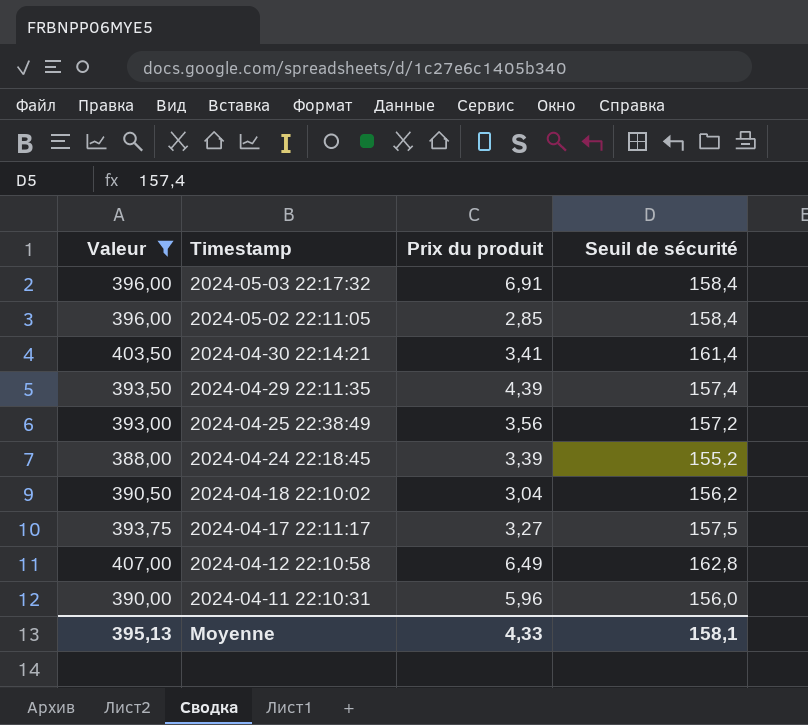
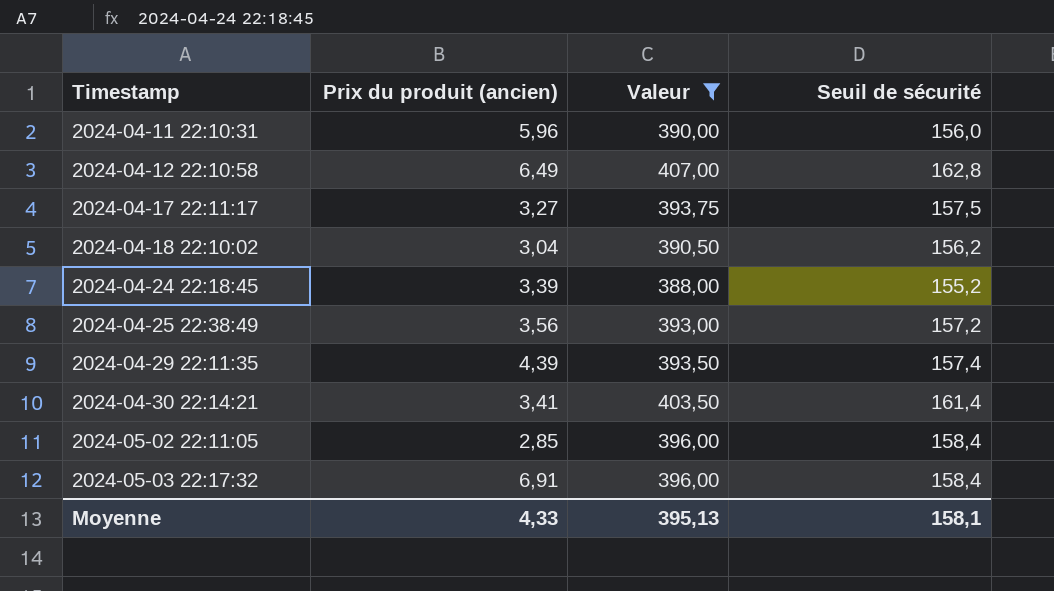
row order: Timestamp descending -> Timestamp ascending
column name: Prix du produit -> Prix du produit (ancien)
column Valeur | position: 1 -> 3

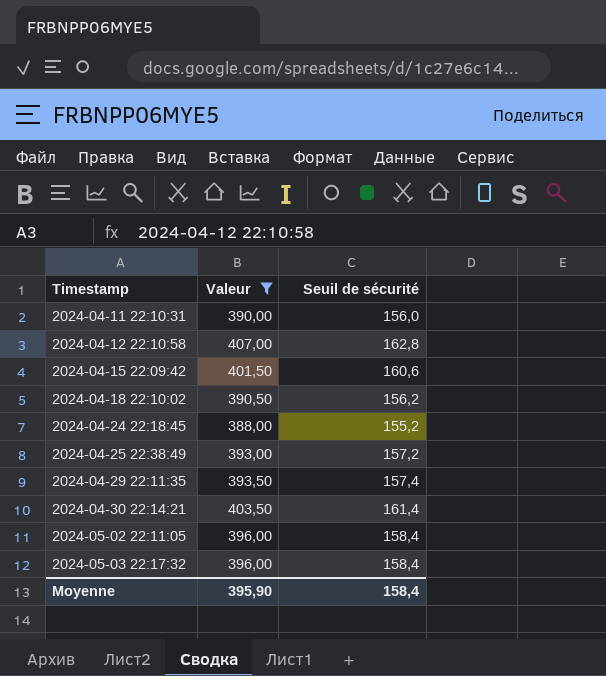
column Prix du produit (ancien) | position: 2 -> none
row 2024-04-17 22:11:17: 3,27 | 393,75 | 157,5 -> none
row 2024-04-15 22:09:42: none -> 401,50 | 160,6
Moyenne | Valeur: 395,13 -> 395,90
Moyenne | Seuil de sécurité: 158,1 -> 158,4

